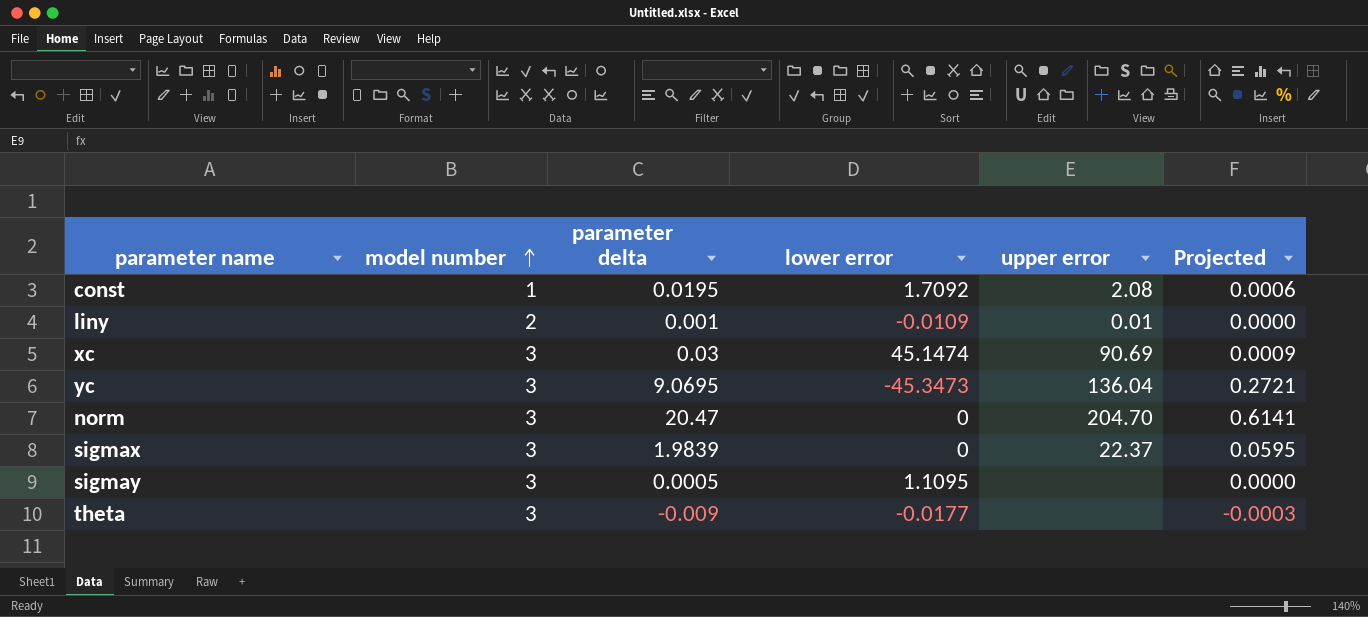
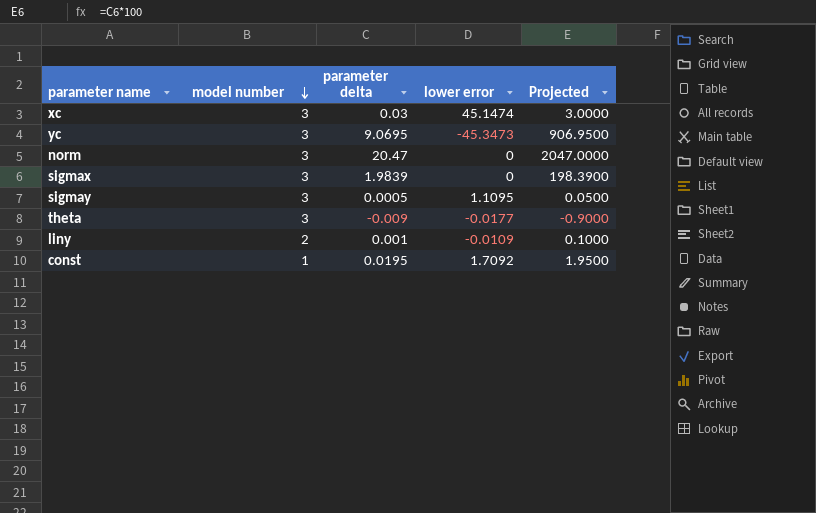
row order: model number ascending -> model number descending
column upper error | position: 5 -> none
column Projected | formula: [parameter delta] * 0.03 -> [parameter delta] * 100

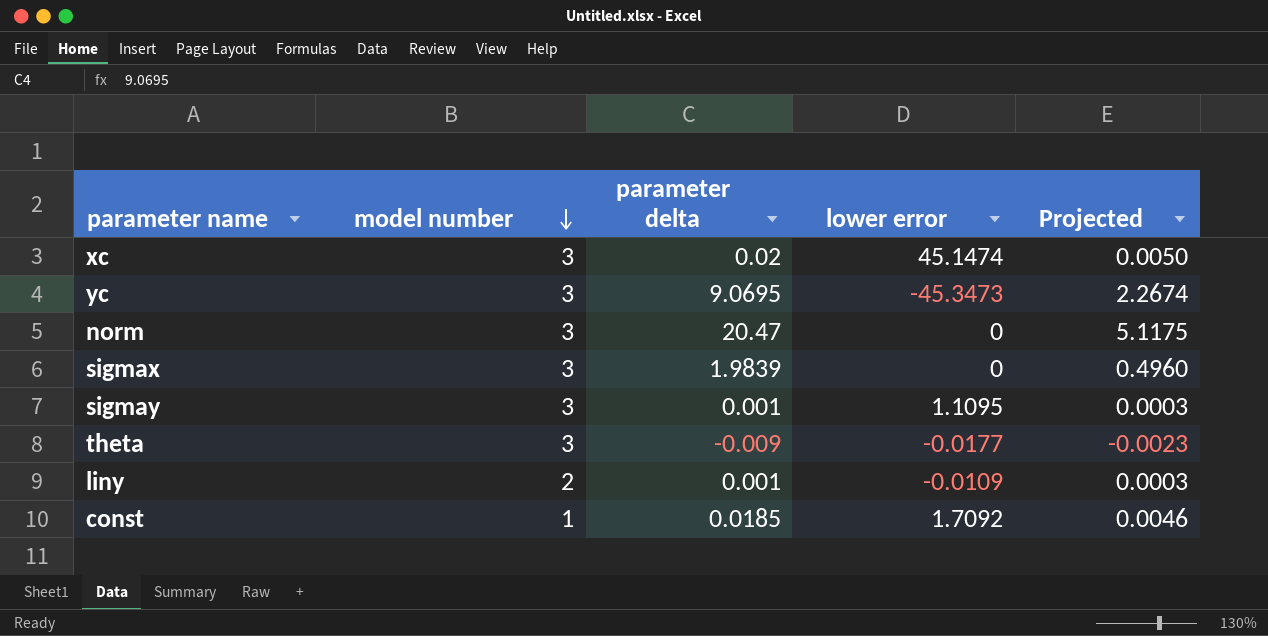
column Projected | formula: [parameter delta] * 100 -> [parameter delta] * 0.25
xc | parameter delta: 0.03 -> 0.02
sigmay | parameter delta: 0.0005 -> 0.001
const | parameter delta: 0.0195 -> 0.0185

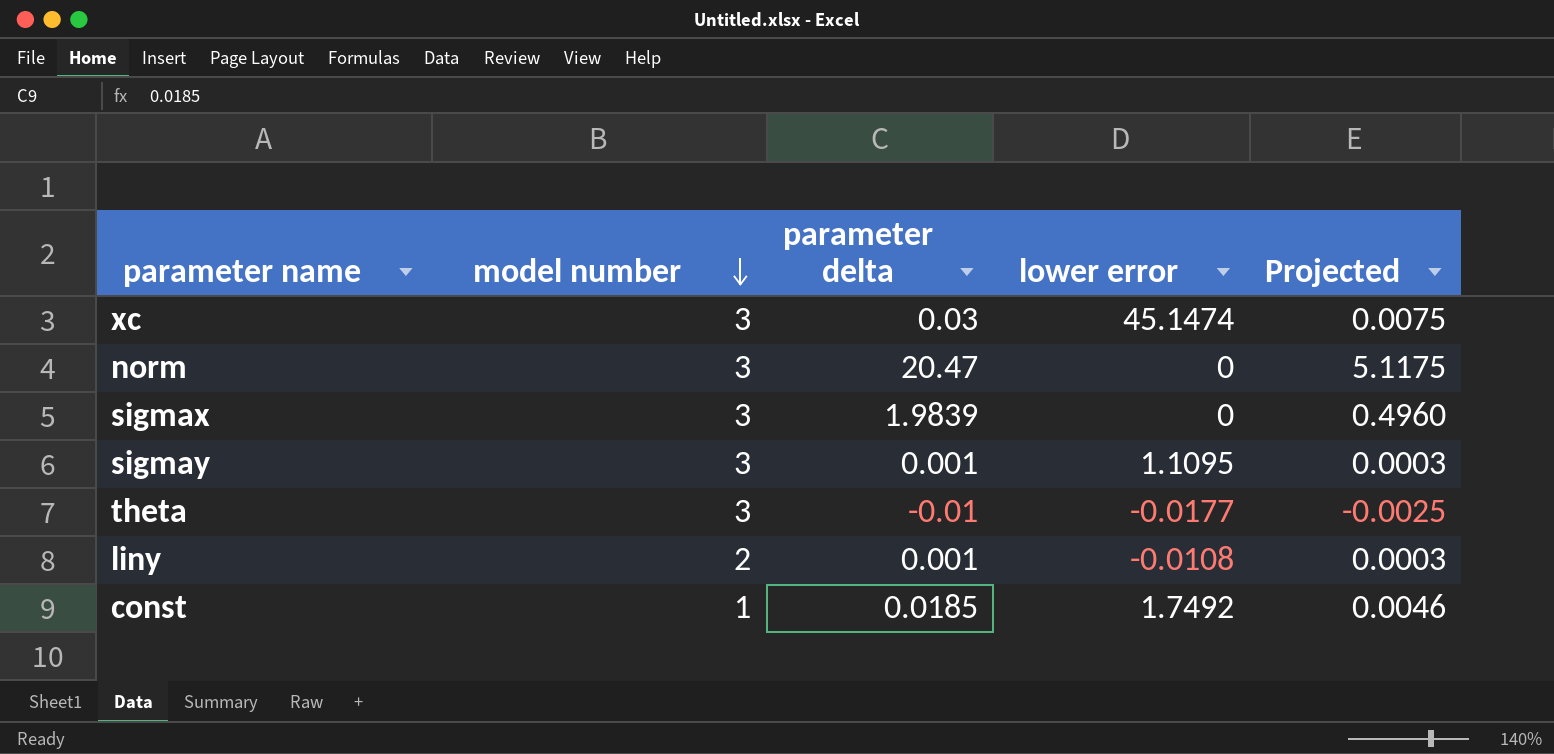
row yc: 3 | 9.0695 | -45.3473 | 2.2674 -> none
xc | parameter delta: 0.02 -> 0.03
xc | Projected: 0.0050 -> 0.0075
theta | parameter delta: -0.009 -> -0.01
theta | Projected: -0.0023 -> -0.0025
liny | lower error: -0.0109 -> -0.0108
const | lower error: 1.7092 -> 1.7492

